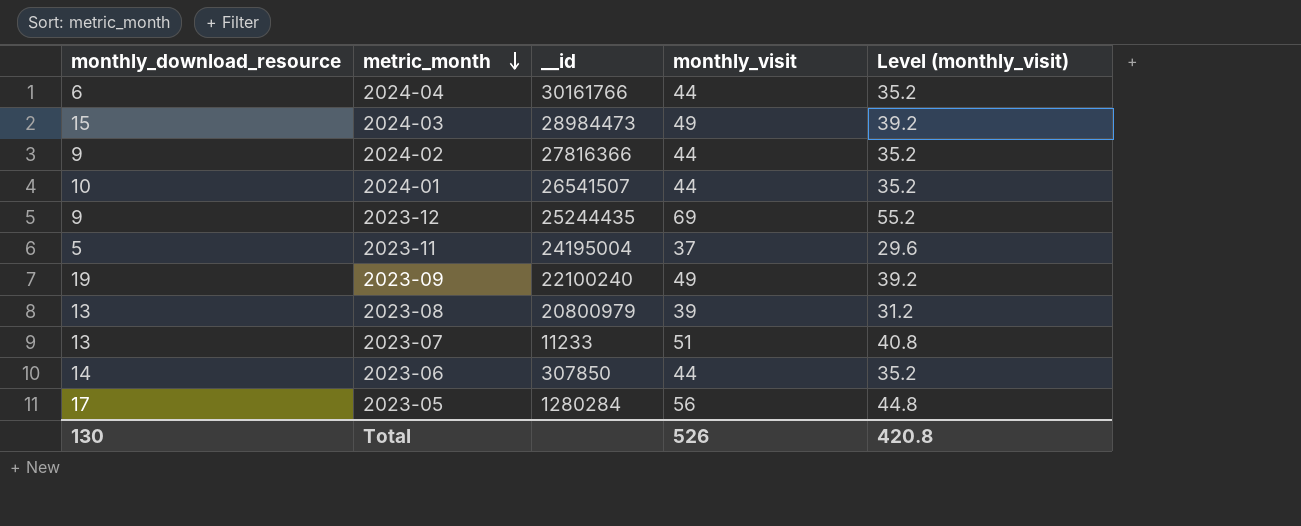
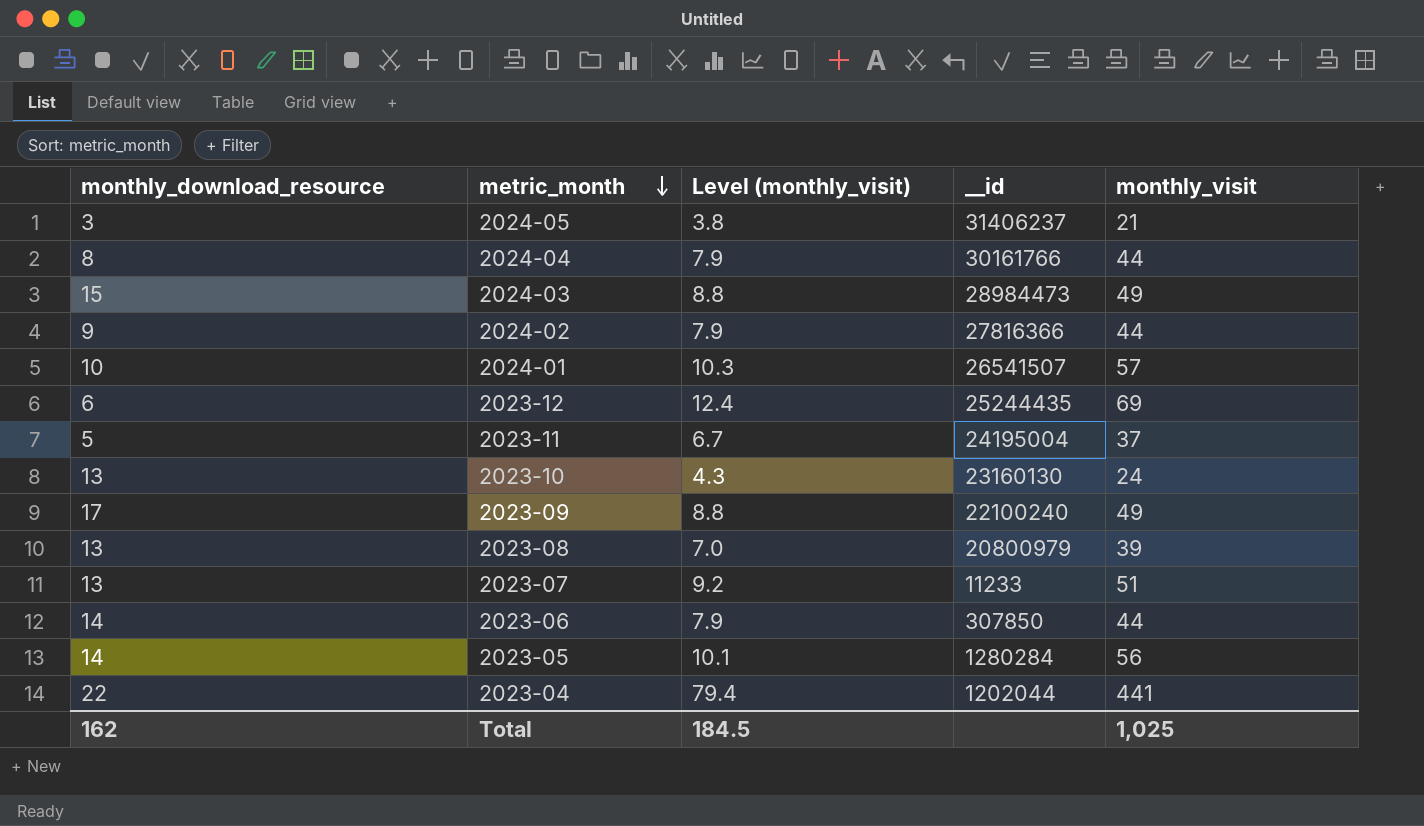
column Level (monthly_visit) | formula: [monthly_visit] * 0.8 -> [monthly_visit] * 0.18
column Level (monthly_visit) | position: 5 -> 3
row 2024-05: none -> 3 | 3.8 | 31406237 | 21
2024-04 | monthly_download_resource: 6 -> 8
2024-01 | monthly_visit: 44 -> 57
2023-12 | monthly_download_resource: 9 -> 6
row 2023-10: none -> 13 | 4.3 | 23160130 | 24
2023-09 | monthly_download_resource: 19 -> 17
2023-05 | monthly_download_resource: 17 -> 14
row 2023-04: none -> 22 | 79.4 | 1202044 | 441
Total | monthly_download_resource: 130 -> 162
Total | Level (monthly_visit): 420.8 -> 184.5
Total | monthly_visit: 526 -> 1,025

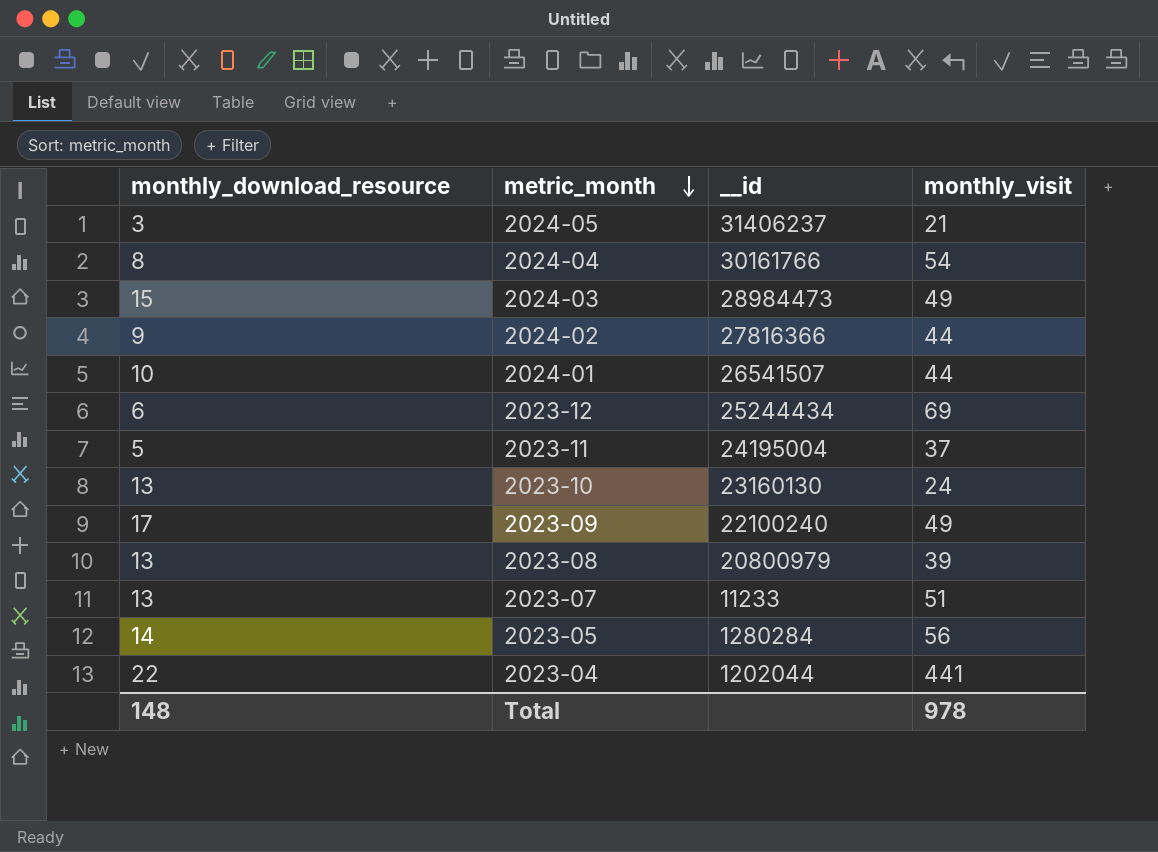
column Level (monthly_visit) | formula: [monthly_visit] * 0.18 -> none
row 2023-06: 14 | 7.9 | 307850 | 44 -> none
2024-04 | monthly_visit: 44 -> 54
2024-01 | monthly_visit: 57 -> 44
2023-12 | __id: 25244435 -> 25244434
Total | monthly_download_resource: 162 -> 148
Total | monthly_visit: 1,025 -> 978

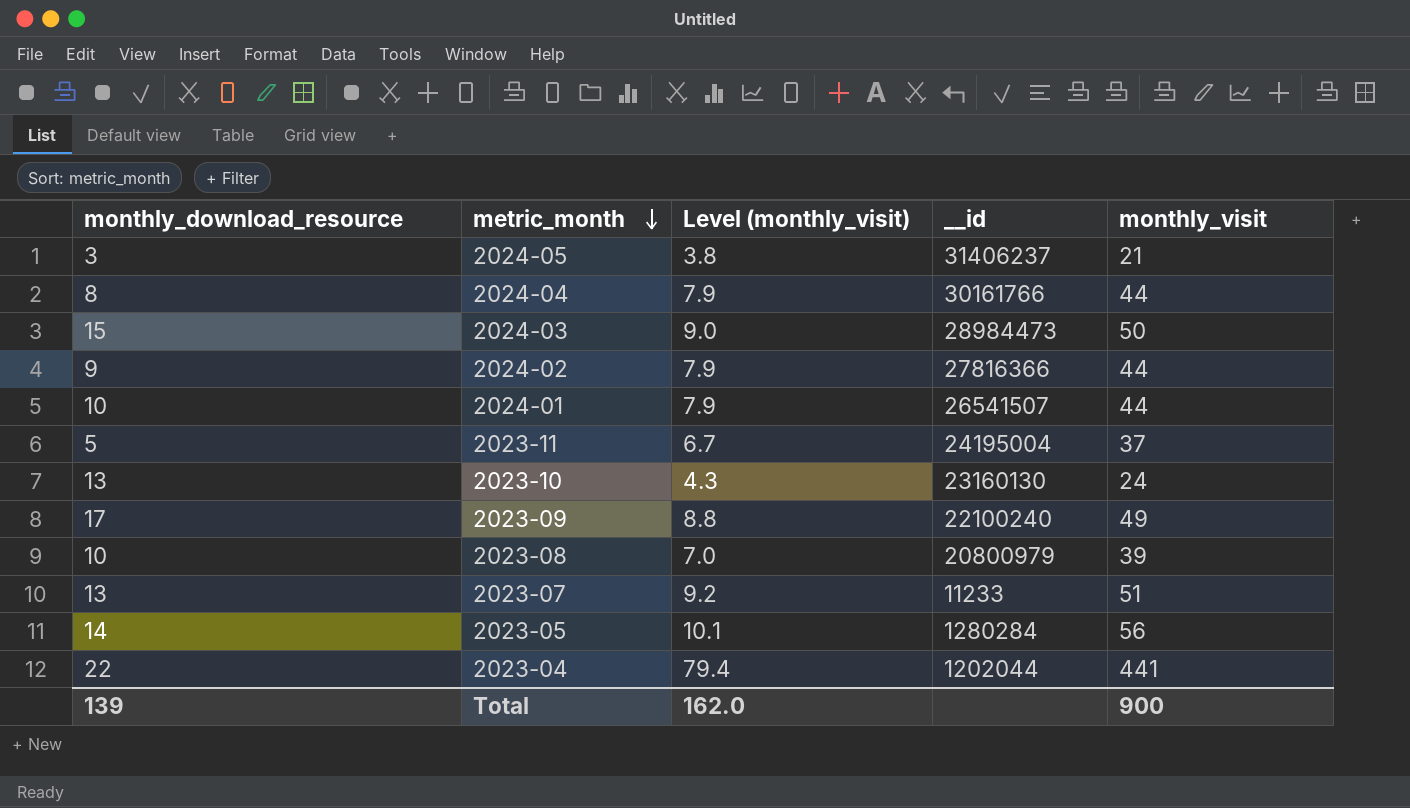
column Level (monthly_visit) | formula: none -> [monthly_visit] * 0.18
row 2023-12: 6 | 25244434 | 69 -> none
2024-04 | monthly_visit: 54 -> 44
2024-03 | monthly_visit: 49 -> 50
2023-08 | monthly_download_resource: 13 -> 10
Total | monthly_download_resource: 148 -> 139
Total | monthly_visit: 978 -> 900

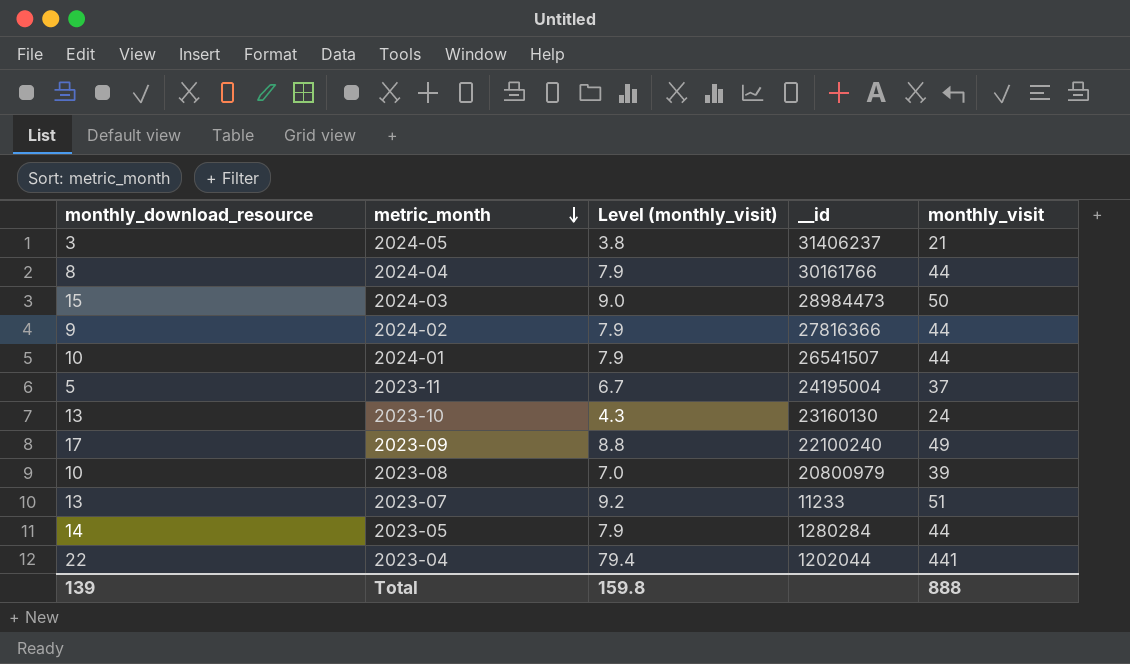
2023-05 | Level (monthly_visit): 10.1 -> 7.9
2023-05 | monthly_visit: 56 -> 44
Total | Level (monthly_visit): 162.0 -> 159.8
Total | monthly_visit: 900 -> 888

